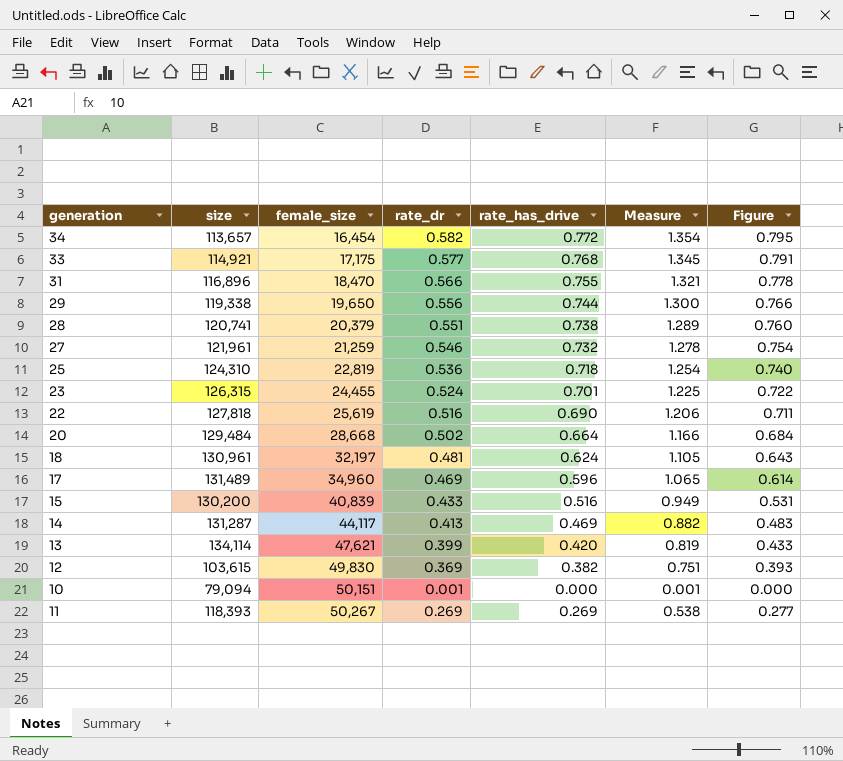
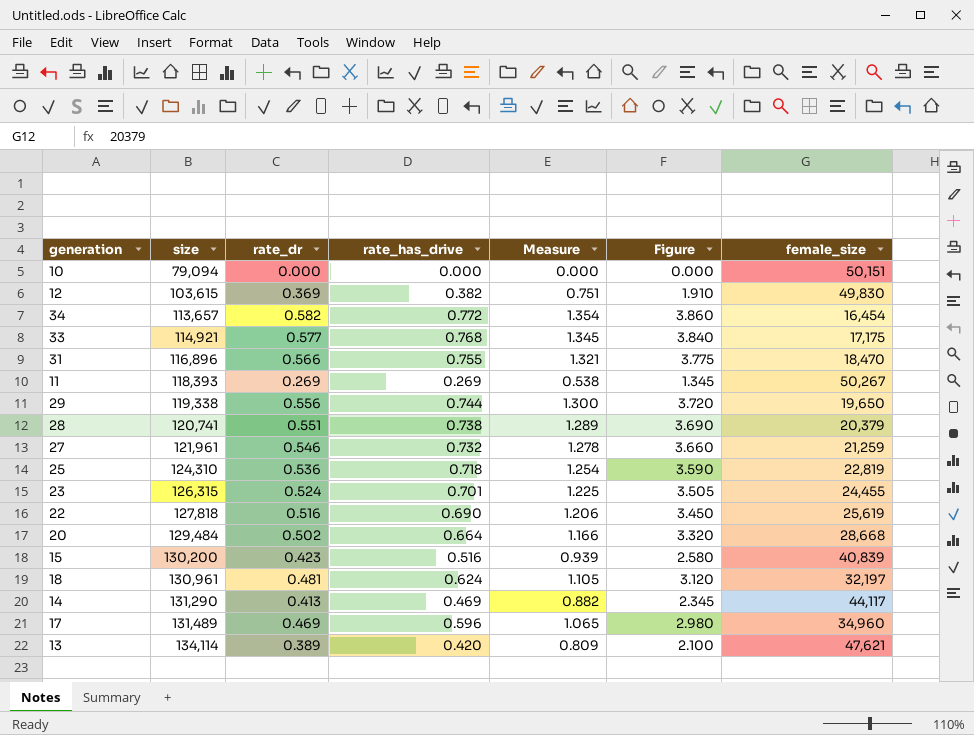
row order: female_size ascending -> size ascending
column Figure | formula: [rate_has_drive] * 1.03 -> [rate_has_drive] * 5
column female_size | position: 3 -> 7
10 | rate_dr: 0.001 -> 0.000
10 | Measure: 0.001 -> 0.000
15 | rate_dr: 0.433 -> 0.423
15 | Measure: 0.949 -> 0.939
14 | size: 131,287 -> 131,290
13 | rate_dr: 0.399 -> 0.389
13 | Measure: 0.819 -> 0.809

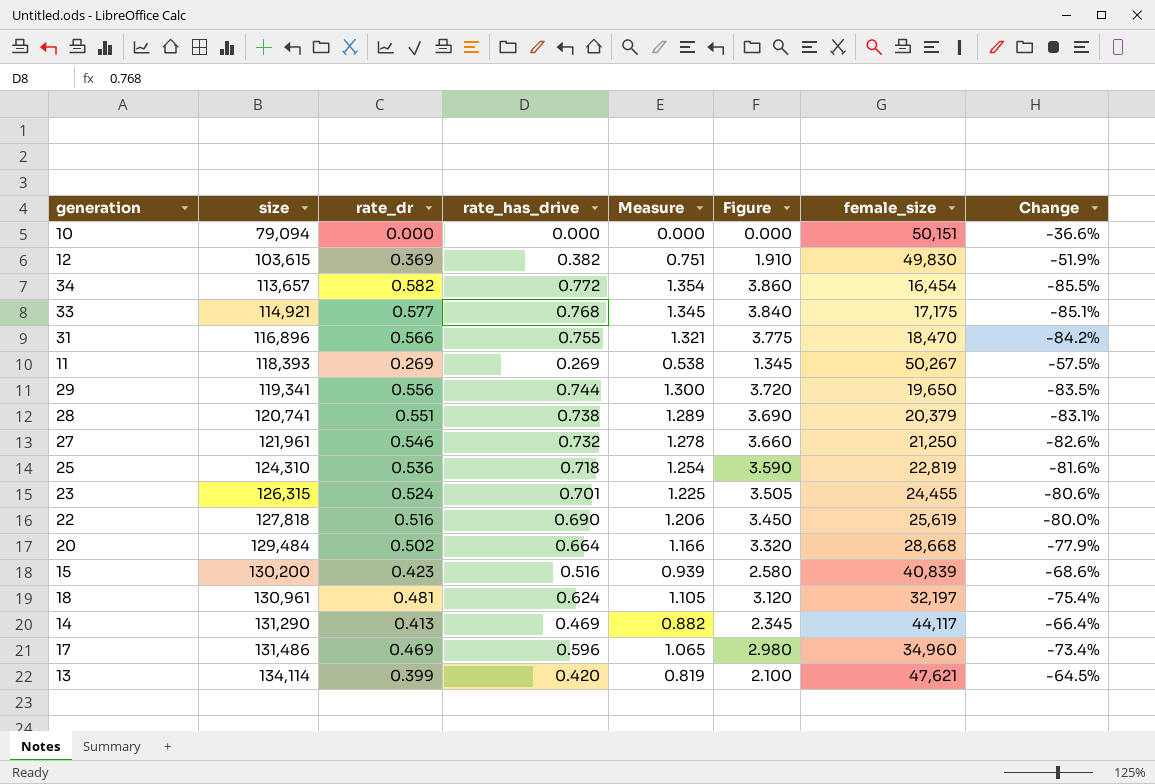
column Change | formula: none -> ([female_size] - [size]) / [size]
29 | size: 119,338 -> 119,341
27 | female_size: 21,259 -> 21,250
17 | size: 131,489 -> 131,486
13 | rate_dr: 0.389 -> 0.399
13 | Measure: 0.809 -> 0.819

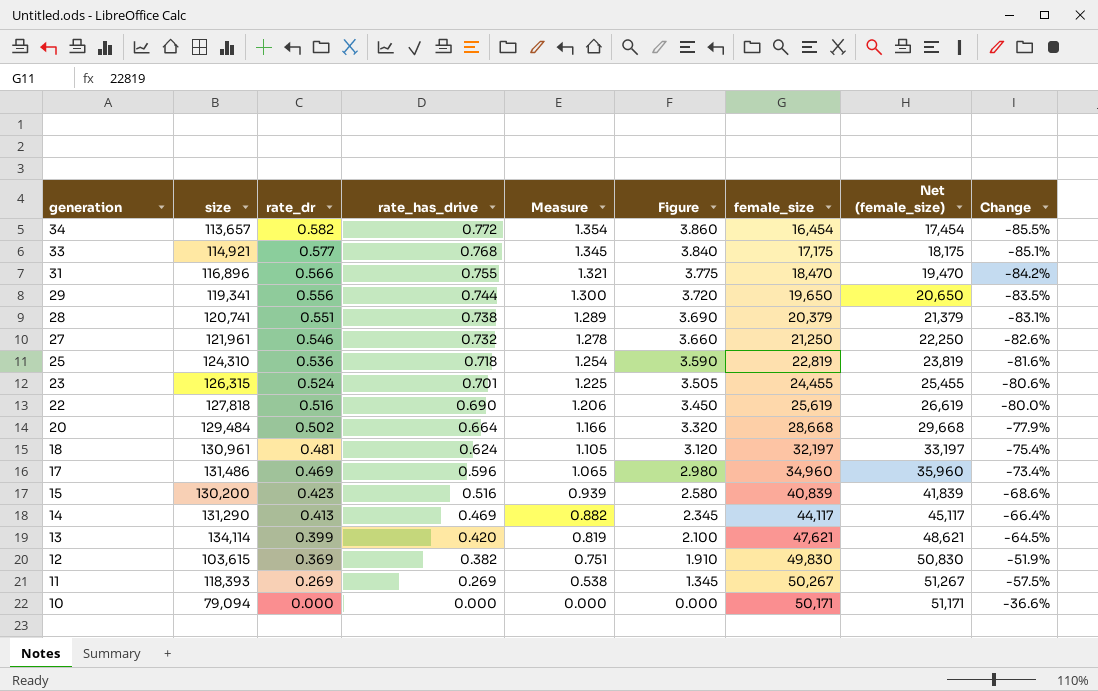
row order: size ascending -> generation descending
column Net (female_size) | formula: none -> [female_size] + 1000
10 | female_size: 50,151 -> 50,171

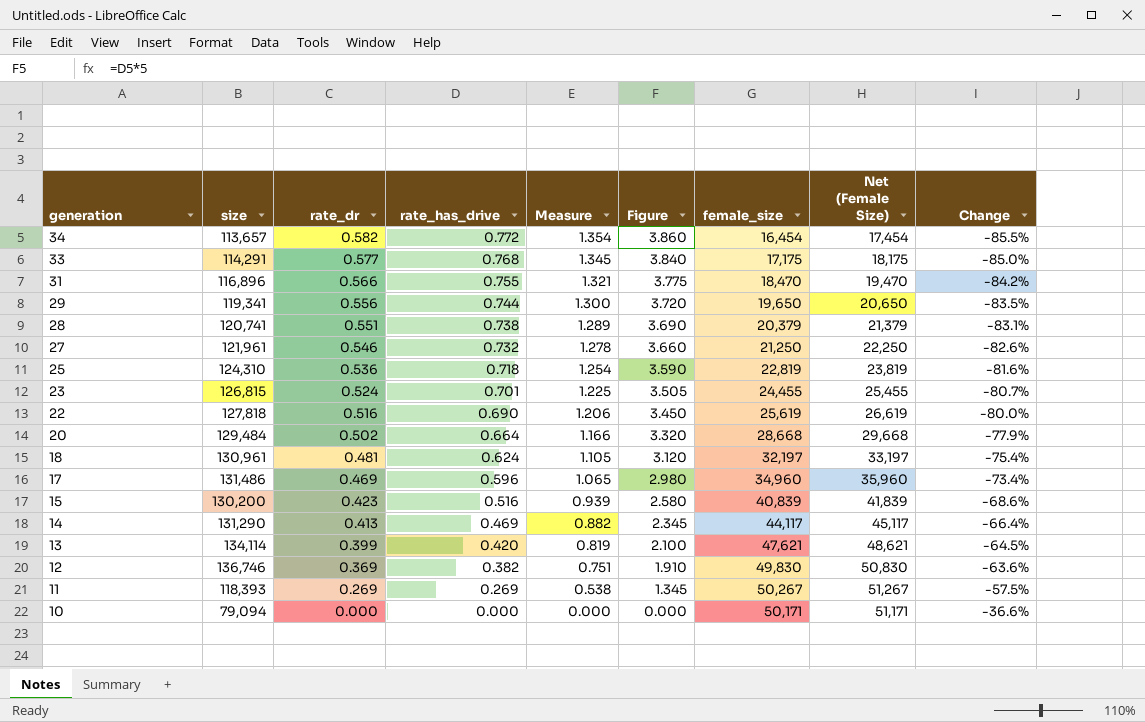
column name: Net (female_size) -> Net (Female Size)
33 | size: 114,921 -> 114,291
33 | Change: -85.1% -> -85.0%
23 | size: 126,315 -> 126,815
23 | Change: -80.6% -> -80.7%
12 | size: 103,615 -> 136,746
12 | Change: -51.9% -> -63.6%

